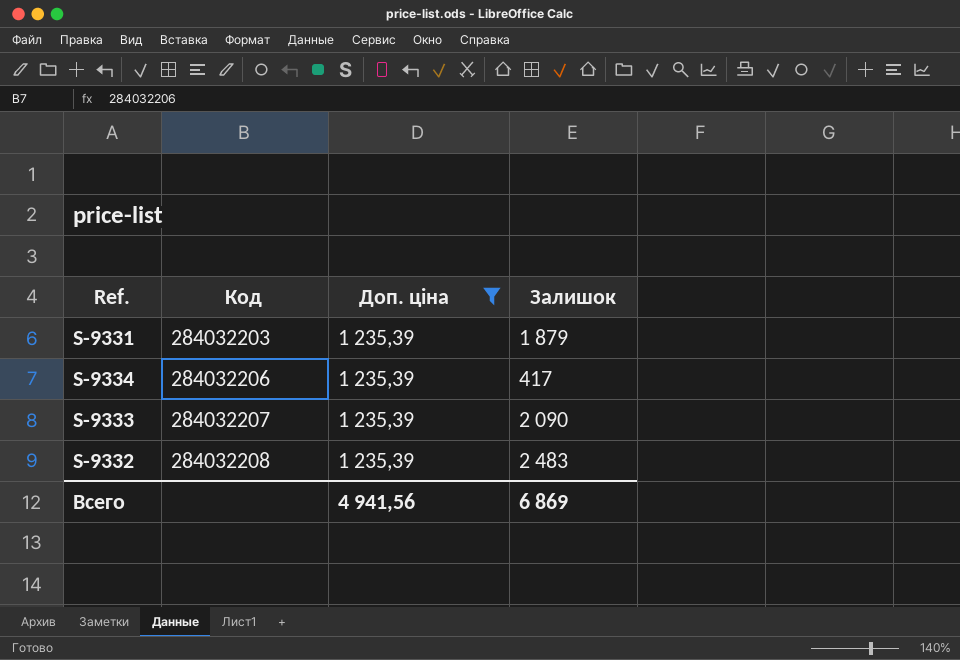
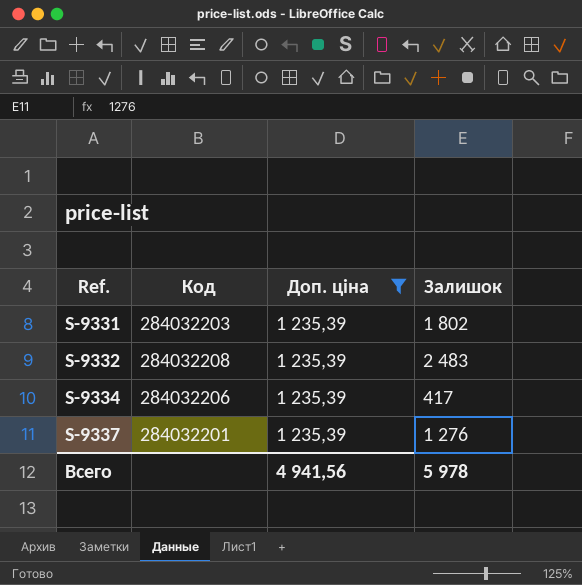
row order: Код ascending -> Ref. ascending
row S-9333: 284032207 | 1 235,39 | 2 090 -> none
S-9331 | Залишок: 1 879 -> 1 802
row S-9337: none -> 284032201 | 1 235,39 | 1 276
Всего | Залишок: 6 869 -> 5 978

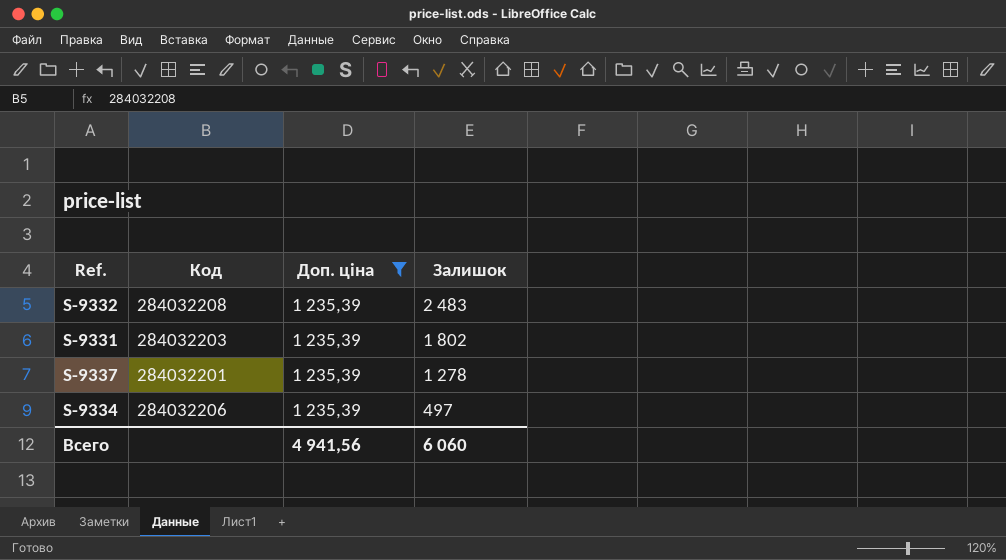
row order: Ref. ascending -> Залишок descending
S-9337 | Залишок: 1 276 -> 1 278
S-9334 | Залишок: 417 -> 497
Всего | Залишок: 5 978 -> 6 060

